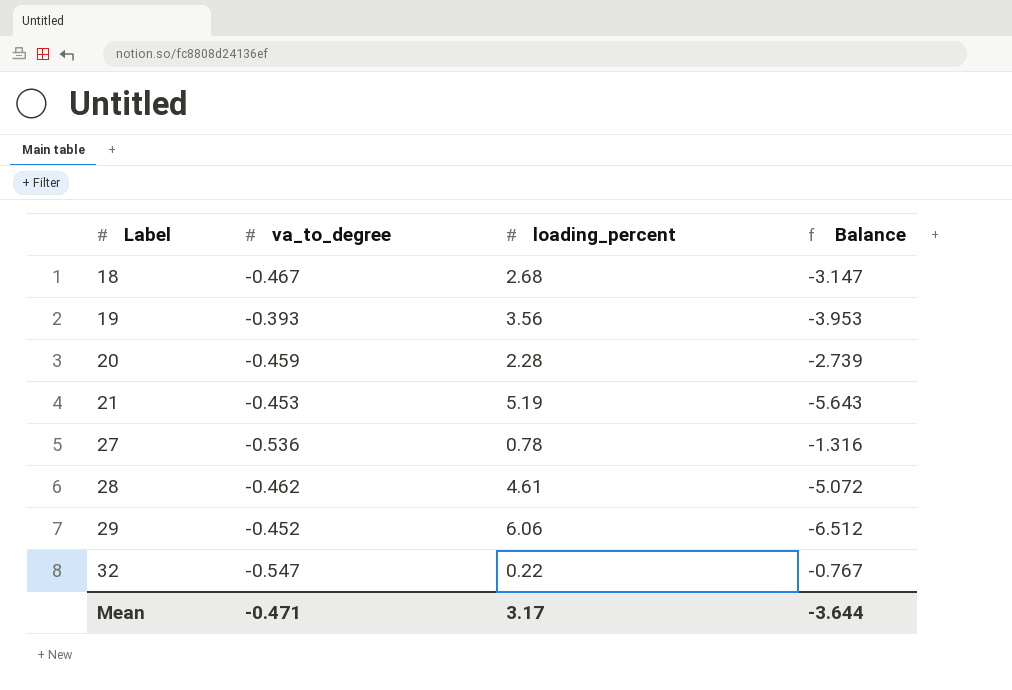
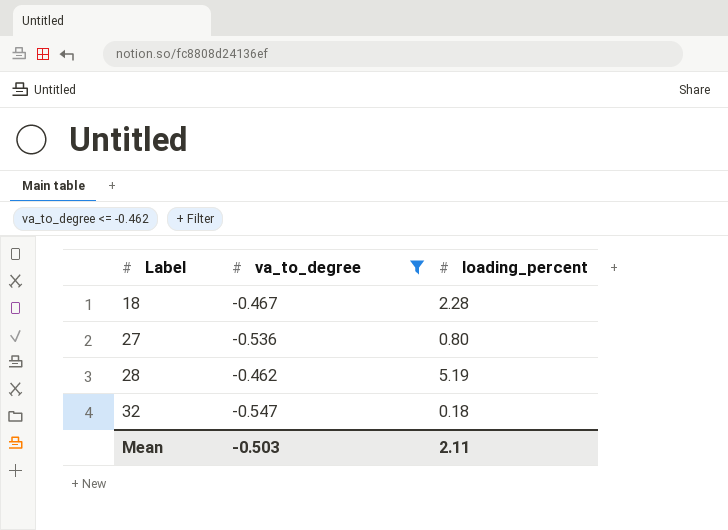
filter: none -> va_to_degree <= -0.462
column Balance | formula: [va_to_degree] - [loading_percent] -> none
18 | loading_percent: 2.68 -> 2.28
27 | loading_percent: 0.78 -> 0.80
28 | loading_percent: 4.61 -> 5.19
32 | loading_percent: 0.22 -> 0.18
Mean | va_to_degree: -0.471 -> -0.503
Mean | loading_percent: 3.17 -> 2.11

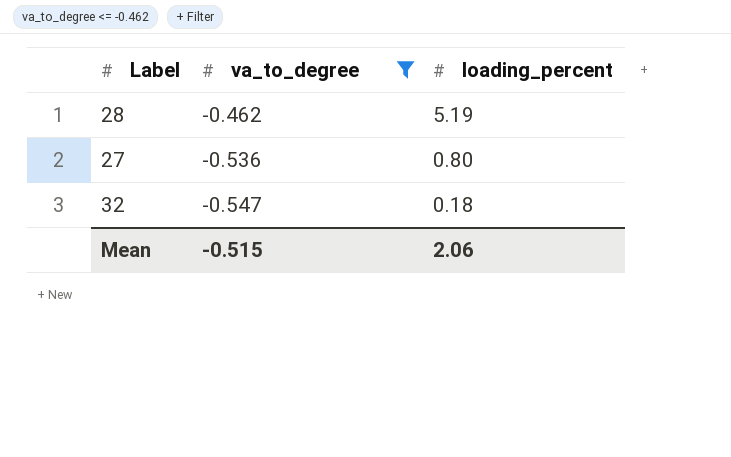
row order: Label ascending -> va_to_degree descending
row 18: -0.467 | 2.28 -> none
Mean | va_to_degree: -0.503 -> -0.515
Mean | loading_percent: 2.11 -> 2.06

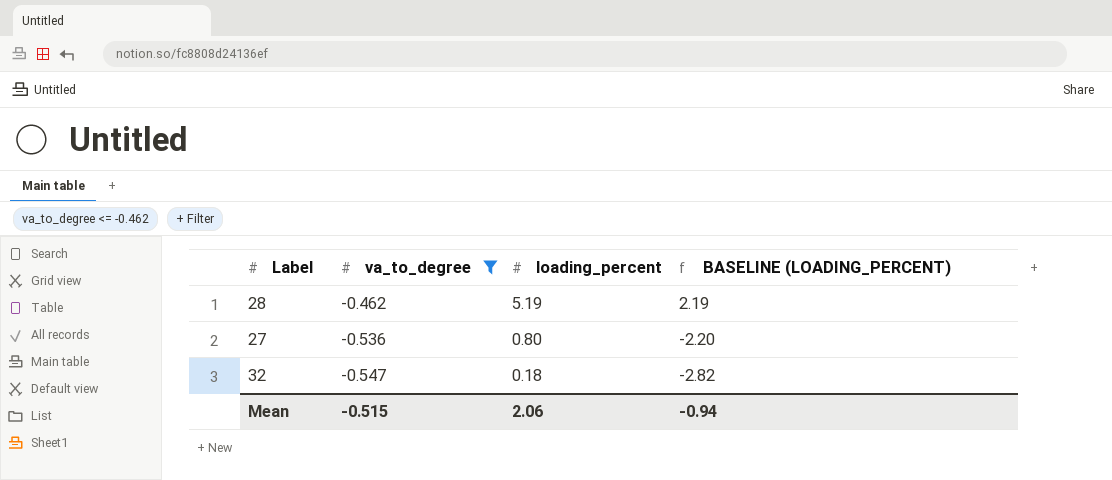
column BASELINE (LOADING_PERCENT) | formula: none -> [loading_percent] - 3

